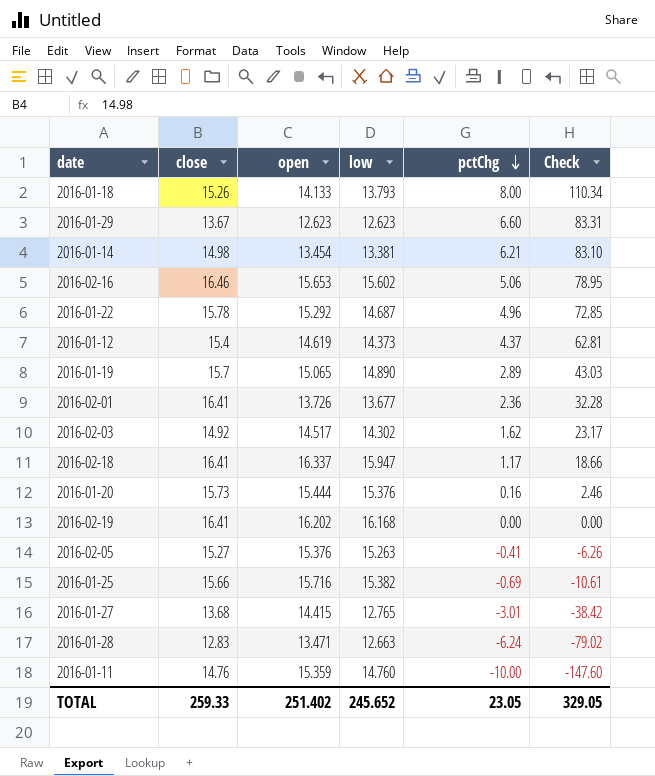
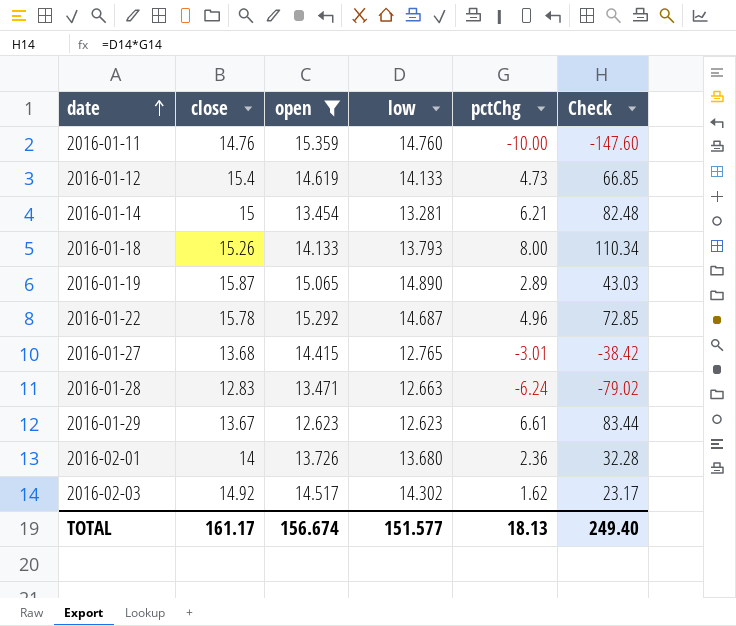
filter: none -> open <= 15.359
row order: pctChg descending -> date ascending
2016-01-12 | low: 14.373 -> 14.133
2016-01-12 | pctChg: 4.37 -> 4.73
2016-01-12 | Check: 62.81 -> 66.85
2016-01-14 | close: 14.98 -> 15
2016-01-14 | low: 13.381 -> 13.281
2016-01-14 | Check: 83.10 -> 82.48
2016-01-19 | close: 15.7 -> 15.87
2016-01-29 | pctChg: 6.60 -> 6.61
2016-01-29 | Check: 83.31 -> 83.44
2016-02-01 | close: 16.41 -> 14
2016-02-01 | low: 13.677 -> 13.680
TOTAL | close: 259.33 -> 161.17
TOTAL | open: 251.402 -> 156.674
TOTAL | low: 245.652 -> 151.577
TOTAL | pctChg: 23.05 -> 18.13
TOTAL | Check: 329.05 -> 249.40

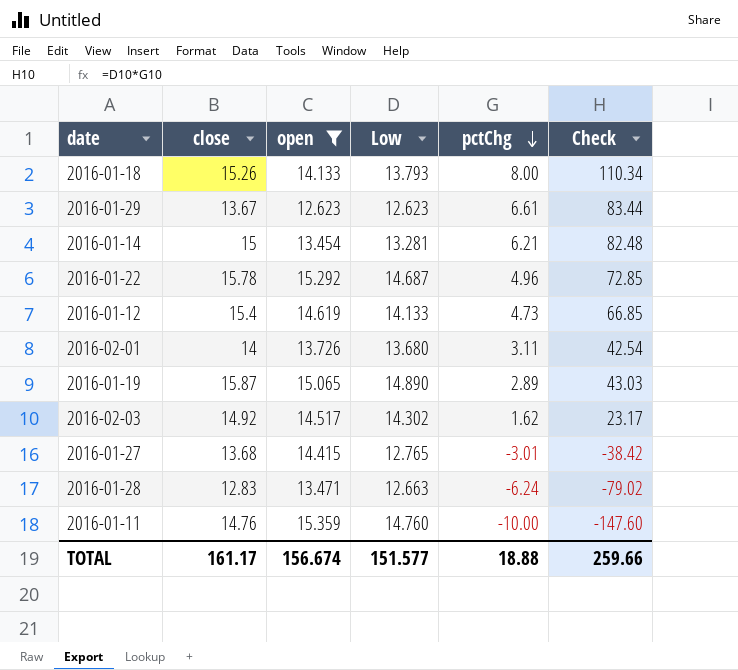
row order: date ascending -> pctChg descending
column name: low -> Low
2016-02-01 | pctChg: 2.36 -> 3.11
2016-02-01 | Check: 32.28 -> 42.54
TOTAL | pctChg: 18.13 -> 18.88
TOTAL | Check: 249.40 -> 259.66

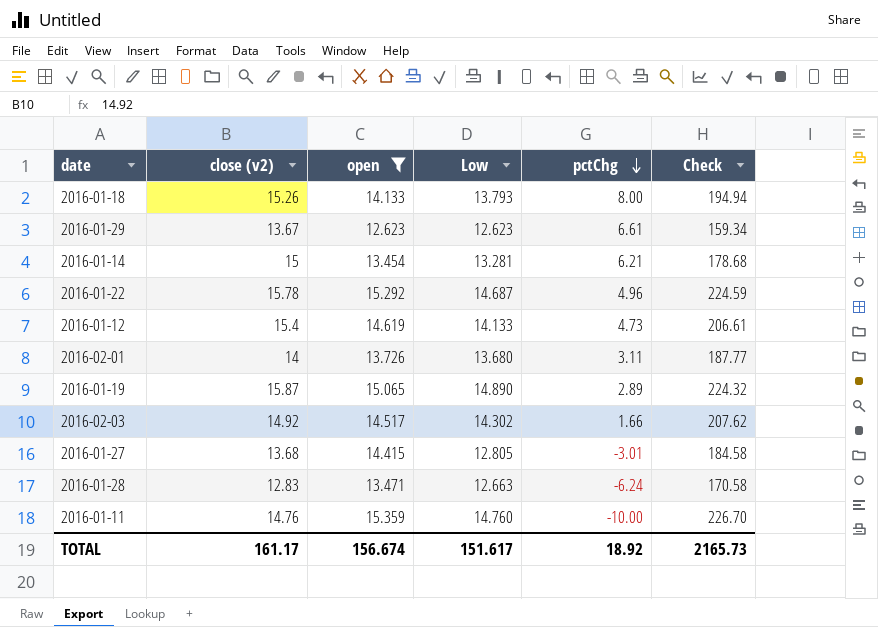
column name: close -> close (v2)
column Check | formula: [Low] * [pctChg] -> [open] * [Low]
2016-02-03 | pctChg: 1.62 -> 1.66
2016-01-27 | Low: 12.765 -> 12.805
TOTAL | Low: 151.577 -> 151.617
TOTAL | pctChg: 18.88 -> 18.92
TOTAL | Check: 259.66 -> 2165.73

